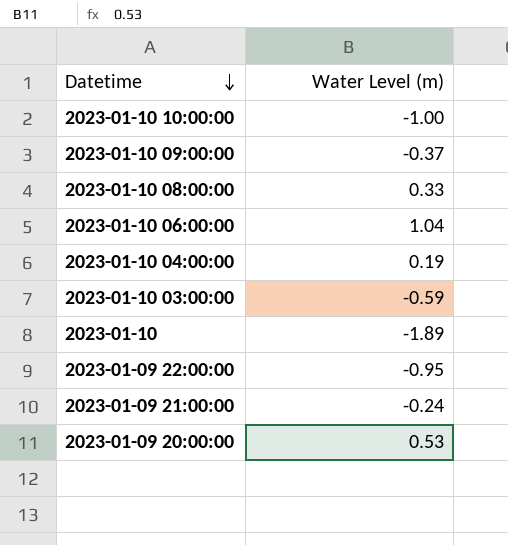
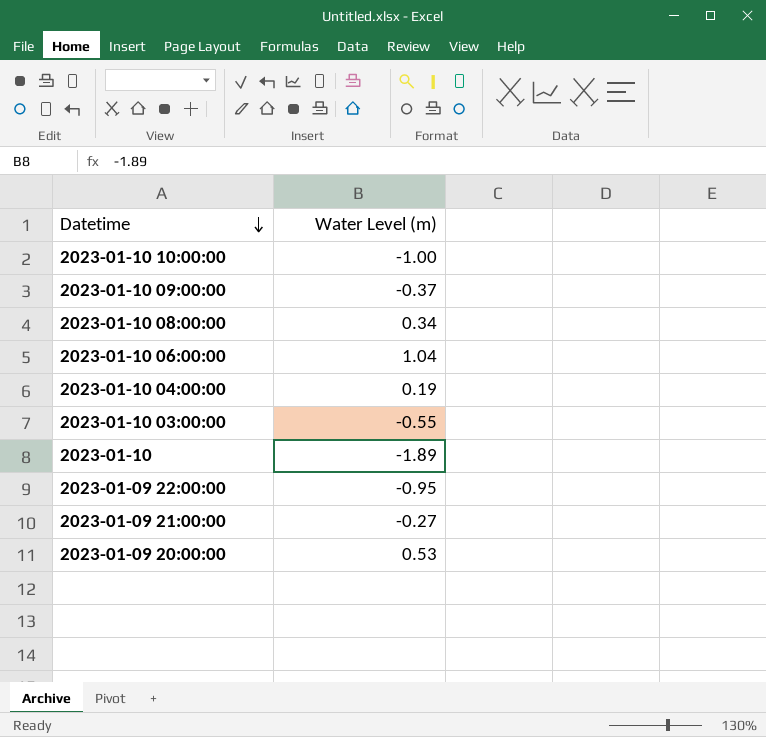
2023-01-10 08:00:00 | Water Level (m): 0.33 -> 0.34
2023-01-10 03:00:00 | Water Level (m): -0.59 -> -0.55
2023-01-09 21:00:00 | Water Level (m): -0.24 -> -0.27

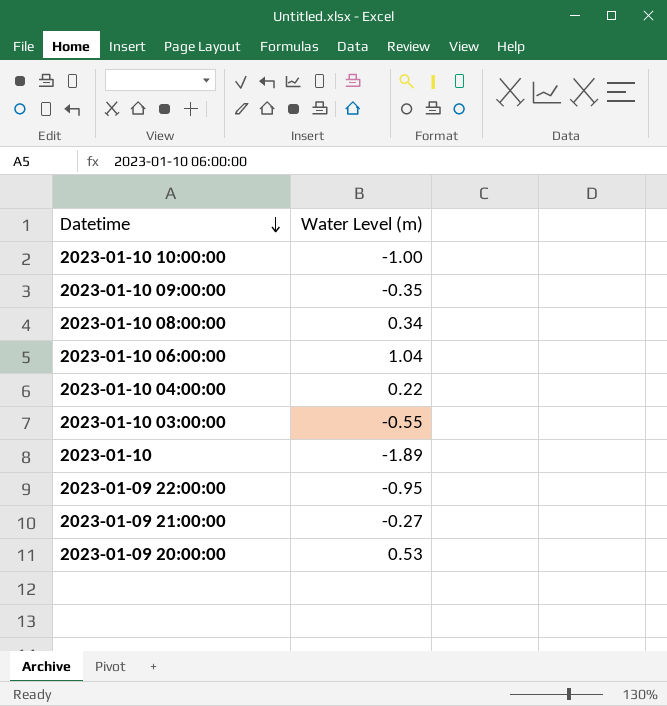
2023-01-10 09:00:00 | Water Level (m): -0.37 -> -0.35
2023-01-10 04:00:00 | Water Level (m): 0.19 -> 0.22

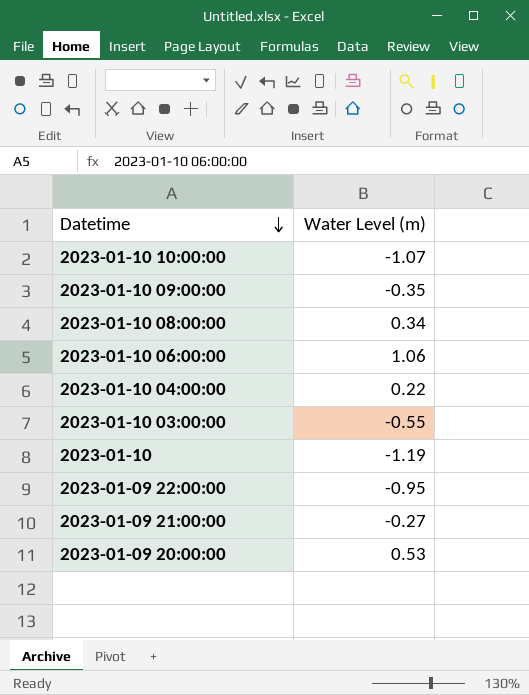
2023-01-10 10:00:00 | Water Level (m): -1.00 -> -1.07
2023-01-10 06:00:00 | Water Level (m): 1.04 -> 1.06
2023-01-10 | Water Level (m): -1.89 -> -1.19

